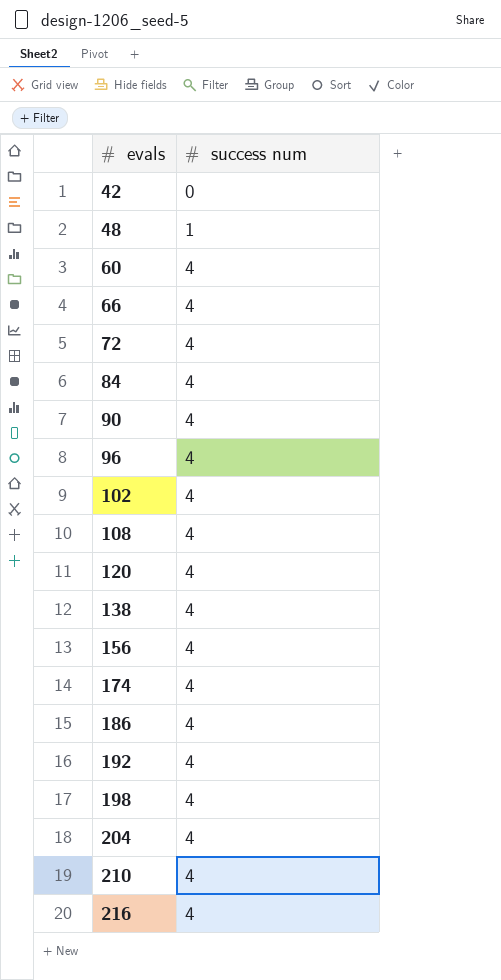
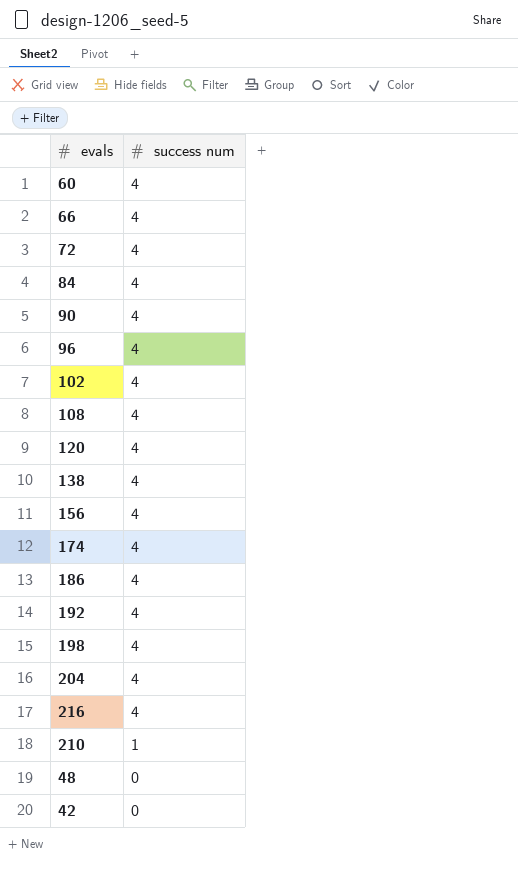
row order: evals ascending -> success num descending
210 | success num: 4 -> 1
48 | success num: 1 -> 0

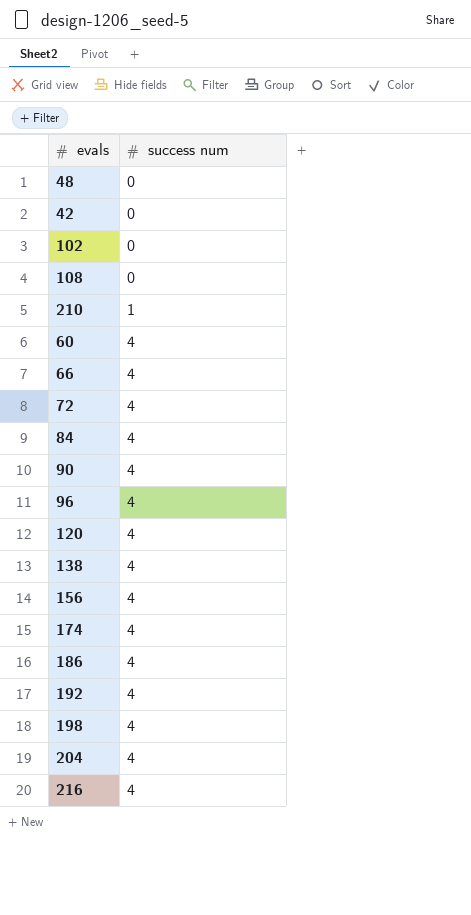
row order: success num descending -> success num ascending
102 | success num: 4 -> 0
108 | success num: 4 -> 0

